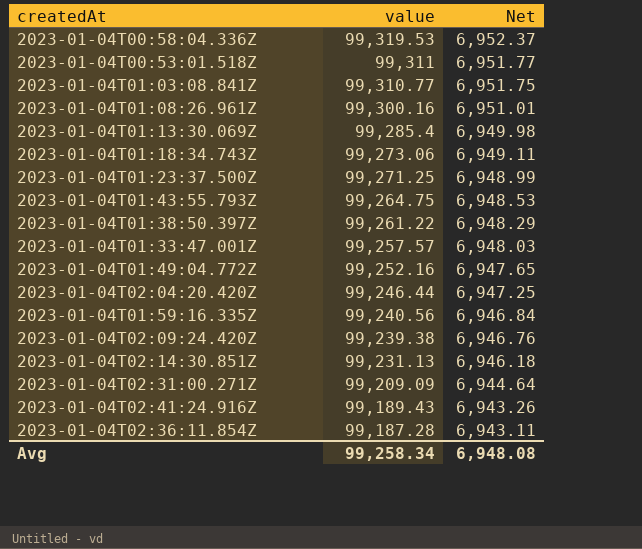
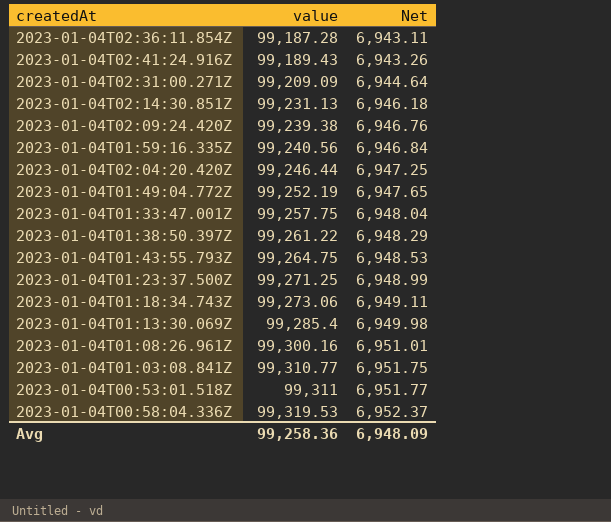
row order: value descending -> value ascending
2023-01-04T01:49:04.772Z | value: 99,252.16 -> 99,252.19
2023-01-04T01:33:47.001Z | value: 99,257.57 -> 99,257.75
2023-01-04T01:33:47.001Z | Net: 6,948.03 -> 6,948.04
Avg | value: 99,258.34 -> 99,258.36
Avg | Net: 6,948.08 -> 6,948.09

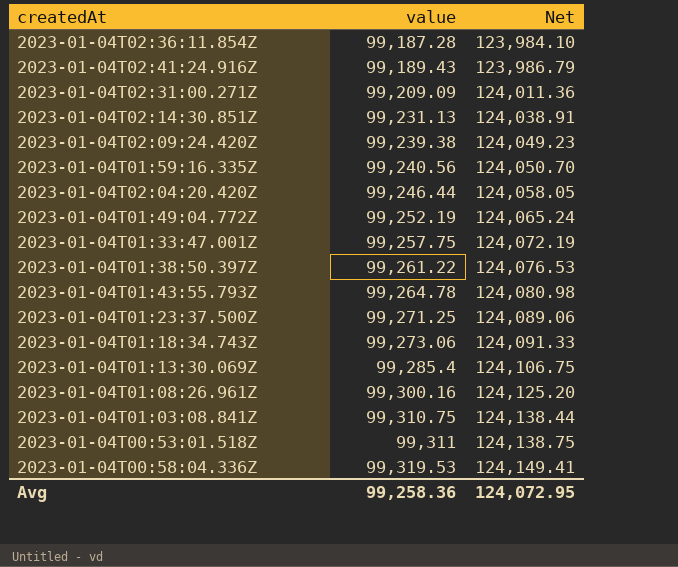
column Net | formula: [value] * 0.07 -> [value] * 1.25
2023-01-04T01:43:55.793Z | value: 99,264.75 -> 99,264.78
2023-01-04T01:03:08.841Z | value: 99,310.77 -> 99,310.75
Avg | Net: 6,948.09 -> 124,072.95

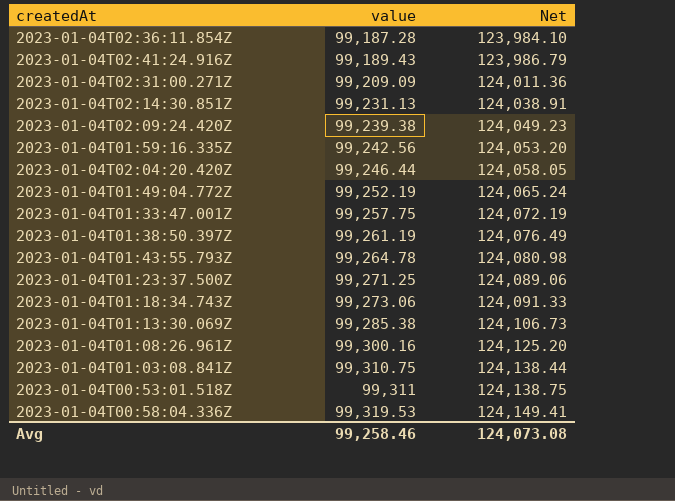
2023-01-04T01:59:16.335Z | value: 99,240.56 -> 99,242.56
2023-01-04T01:59:16.335Z | Net: 124,050.70 -> 124,053.20
2023-01-04T01:38:50.397Z | value: 99,261.22 -> 99,261.19
2023-01-04T01:38:50.397Z | Net: 124,076.53 -> 124,076.49
2023-01-04T01:13:30.069Z | value: 99,285.4 -> 99,285.38
2023-01-04T01:13:30.069Z | Net: 124,106.75 -> 124,106.73
Avg | value: 99,258.36 -> 99,258.46
Avg | Net: 124,072.95 -> 124,073.08

